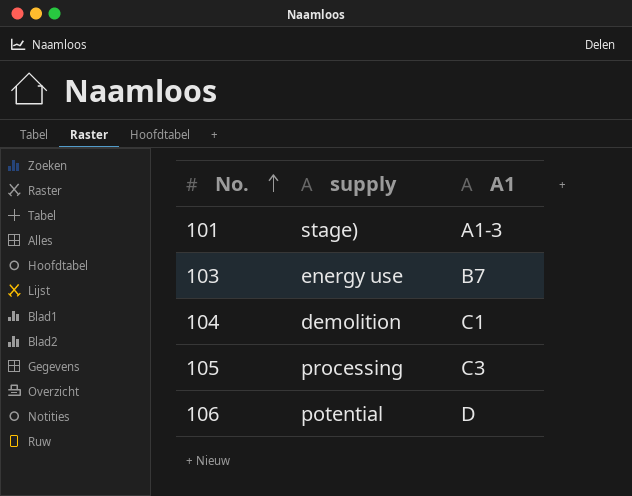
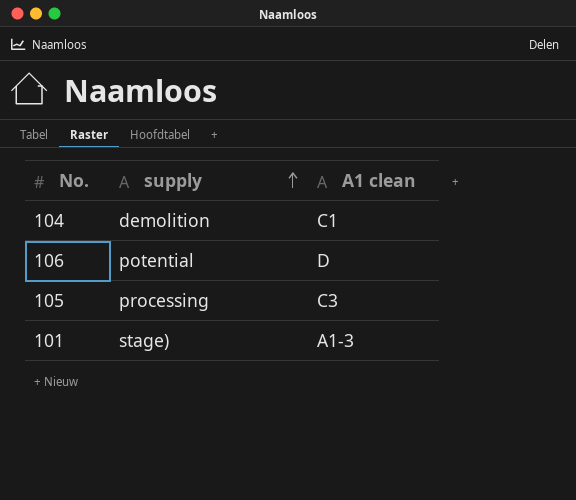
row order: No. ascending -> supply ascending
column name: A1 -> A1 clean
row 103: energy use | B7 -> none

